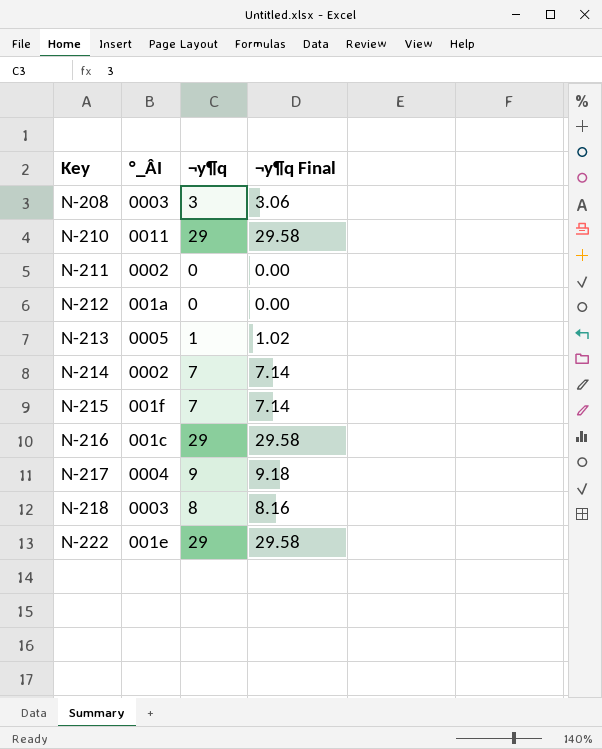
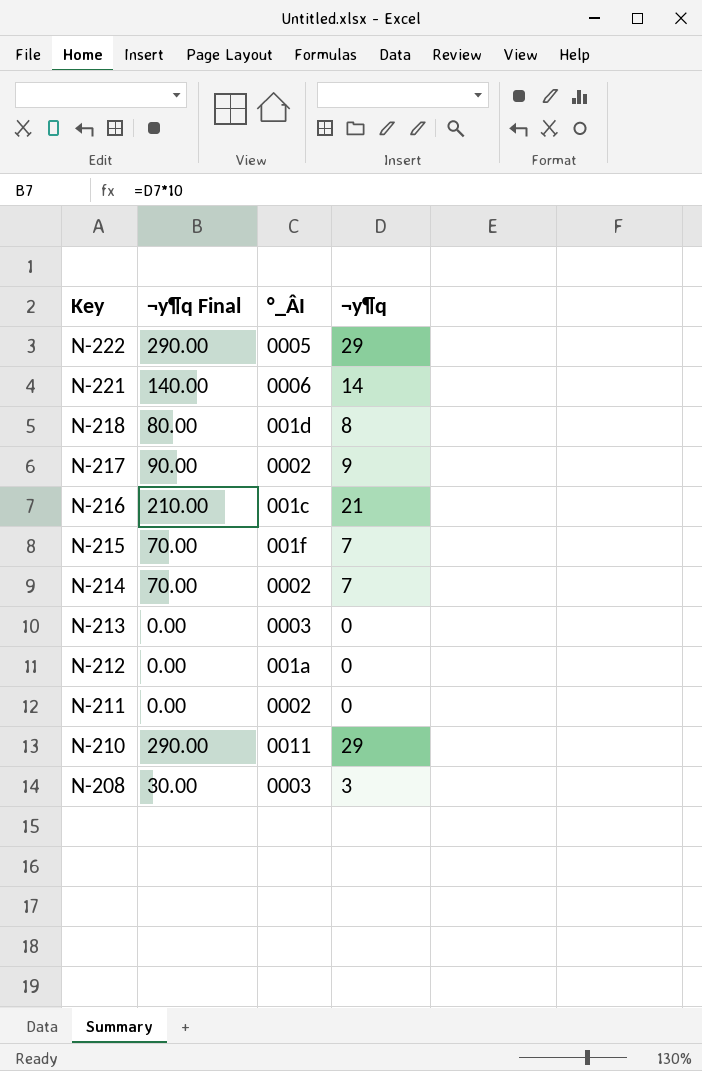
row order: Key ascending -> Key descending
column ¬y¶q Final | formula: [¬y¶q] * 1.02 -> [¬y¶q] * 10
column ¬y¶q Final | position: 4 -> 2
N-222 | °_ÂI: 001e -> 0005
row N-221: none -> 140.00 | 0006 | 14
N-218 | °_ÂI: 0003 -> 001d
N-217 | °_ÂI: 0004 -> 0002
N-216 | ¬y¶q: 29 -> 21
N-213 | °_ÂI: 0005 -> 0003
N-213 | ¬y¶q: 1 -> 0

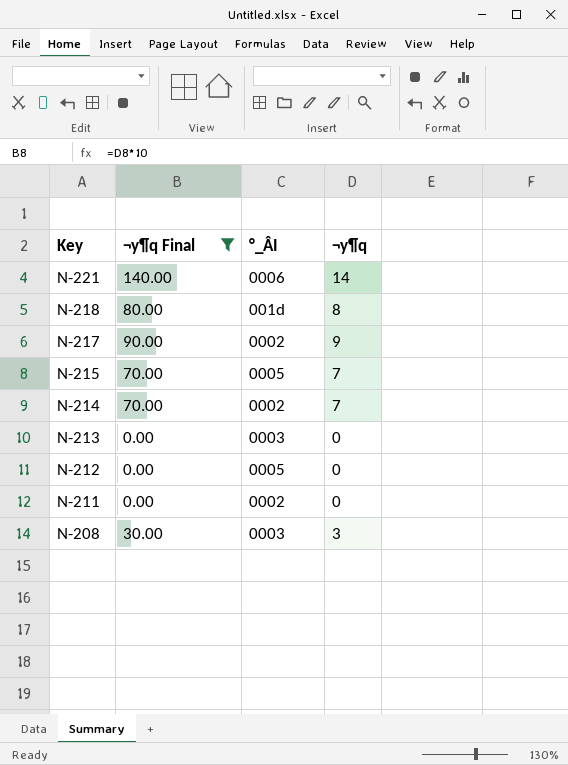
filter: none -> ¬y¶q Final <= 140.00
N-215 | °_ÂI: 001f -> 0005
N-212 | °_ÂI: 001a -> 0005

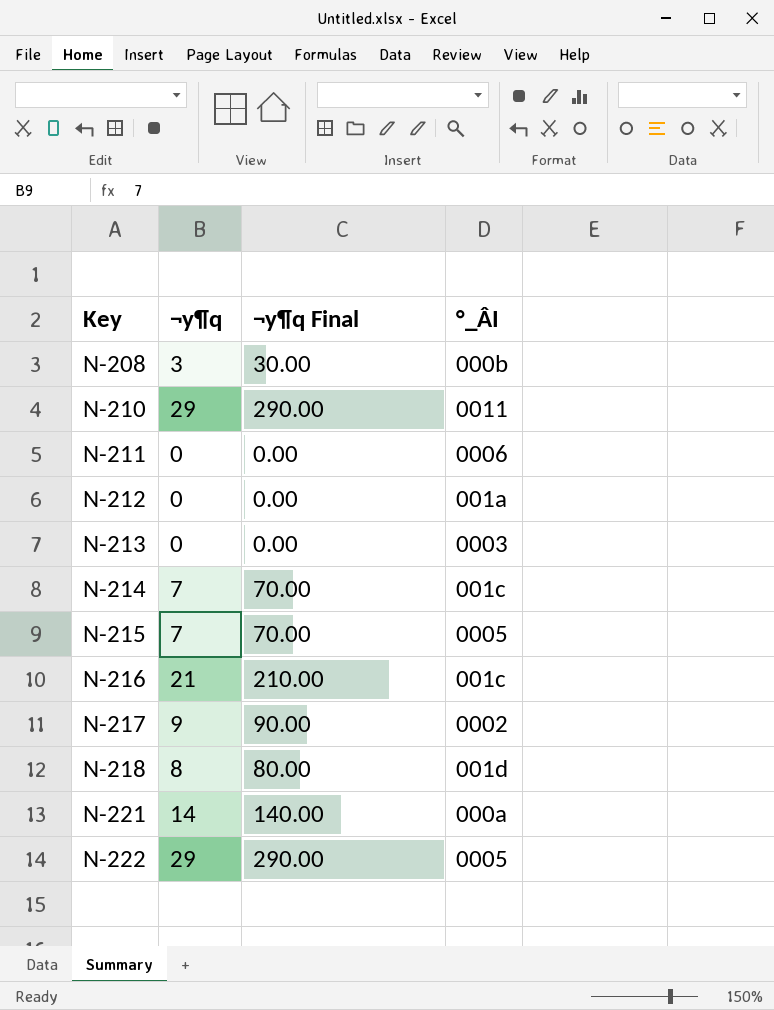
filter: ¬y¶q Final <= 140.00 -> none
row order: Key descending -> Key ascending
column ¬y¶q | position: 4 -> 2
N-208 | °_ÂI: 0003 -> 000b
N-211 | °_ÂI: 0002 -> 0006
N-212 | °_ÂI: 0005 -> 001a
N-214 | °_ÂI: 0002 -> 001c
N-221 | °_ÂI: 0006 -> 000a

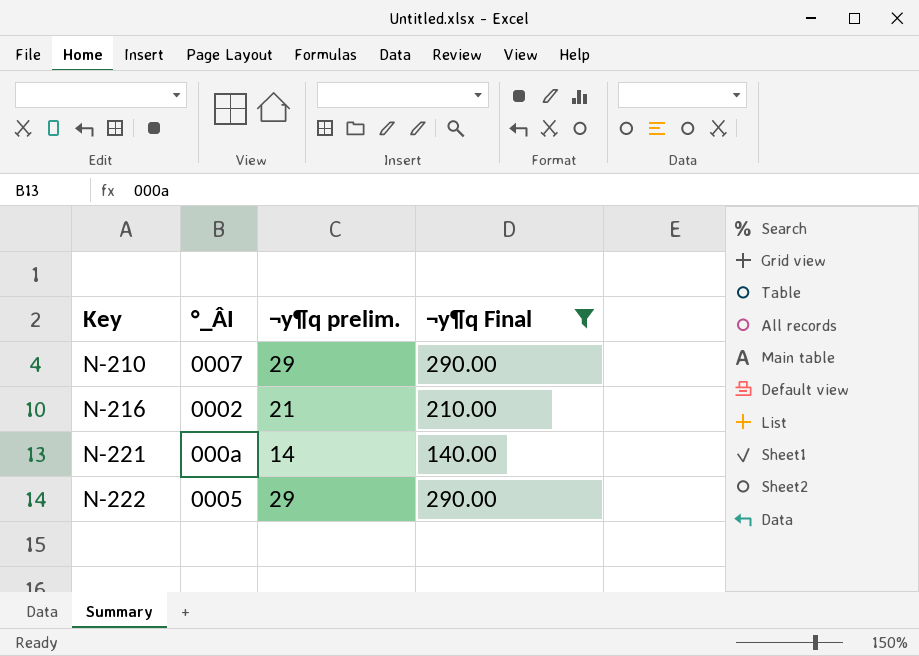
filter: none -> ¬y¶q Final >= 140.00
column °_ÂI | position: 4 -> 2
column name: ¬y¶q -> ¬y¶q prelim.
N-210 | °_ÂI: 0011 -> 0007
N-216 | °_ÂI: 001c -> 0002

